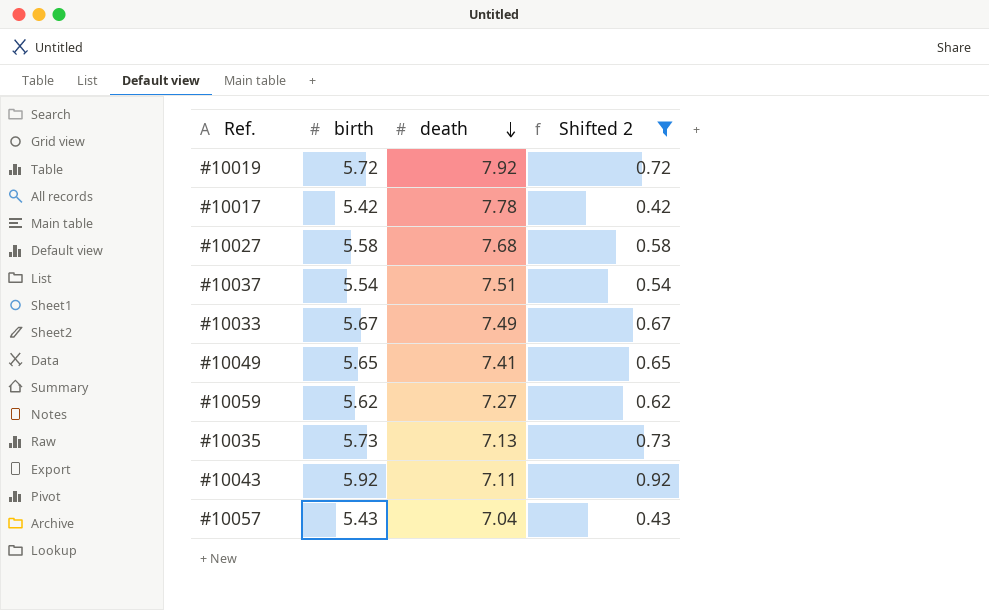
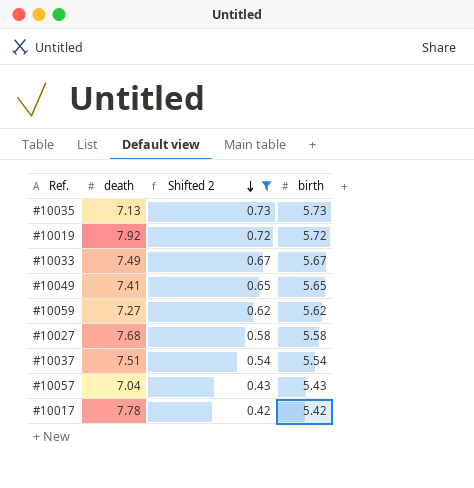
row order: death descending -> Shifted 2 descending
column birth | position: 2 -> 4
row #10043: 5.92 | 7.11 | 0.92 -> none

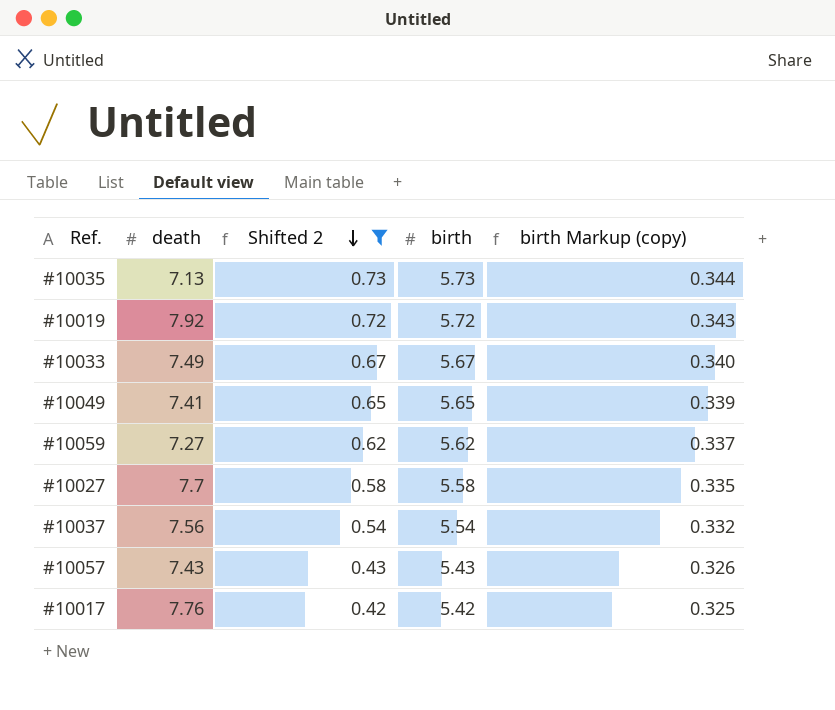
column birth Markup (copy) | formula: none -> [birth] * 0.06
#10027 | death: 7.68 -> 7.7
#10037 | death: 7.51 -> 7.56
#10057 | death: 7.04 -> 7.43
#10017 | death: 7.78 -> 7.76

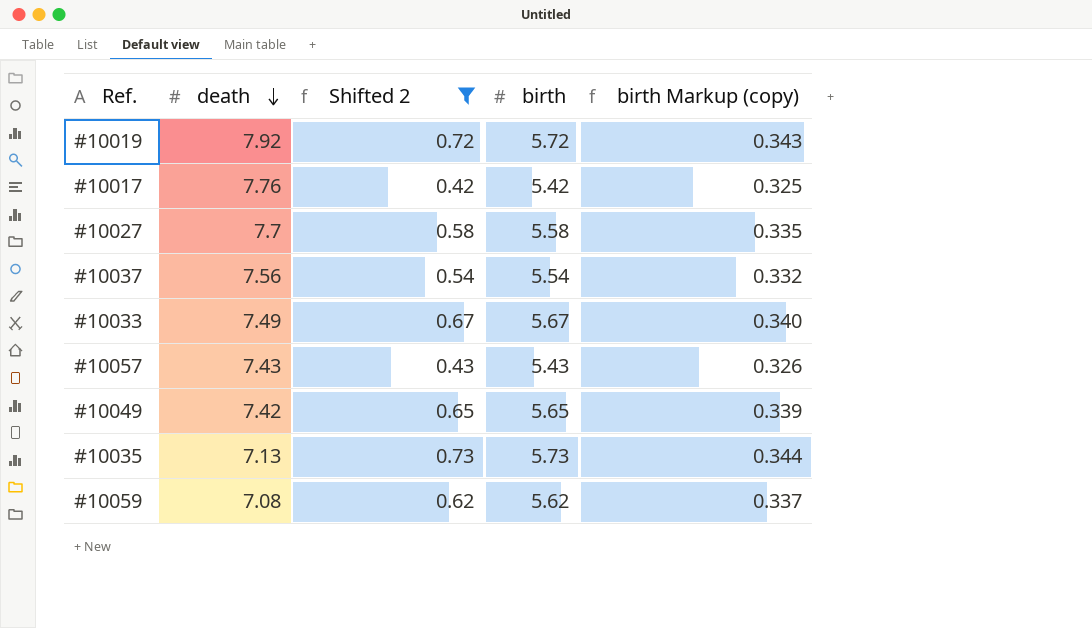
row order: Shifted 2 descending -> death descending
#10049 | death: 7.41 -> 7.42
#10059 | death: 7.27 -> 7.08

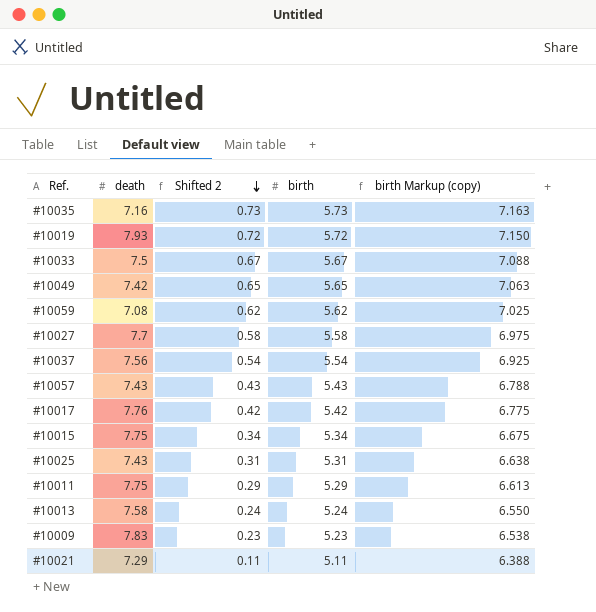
filter: Shifted 2 >= 0.42 -> none
row order: death descending -> Shifted 2 descending
column birth Markup (copy) | formula: [birth] * 0.06 -> [birth] * 1.25
#10035 | death: 7.13 -> 7.16
#10019 | death: 7.92 -> 7.93
#10033 | death: 7.49 -> 7.5

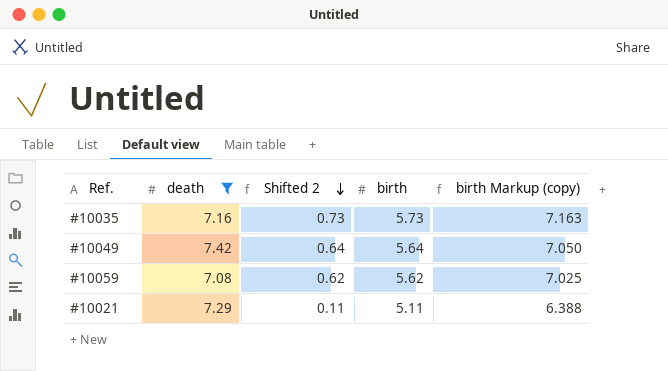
filter: none -> death <= 7.42
#10049 | Shifted 2: 0.65 -> 0.64
#10049 | birth: 5.65 -> 5.64
#10049 | birth Markup (copy): 7.063 -> 7.050

